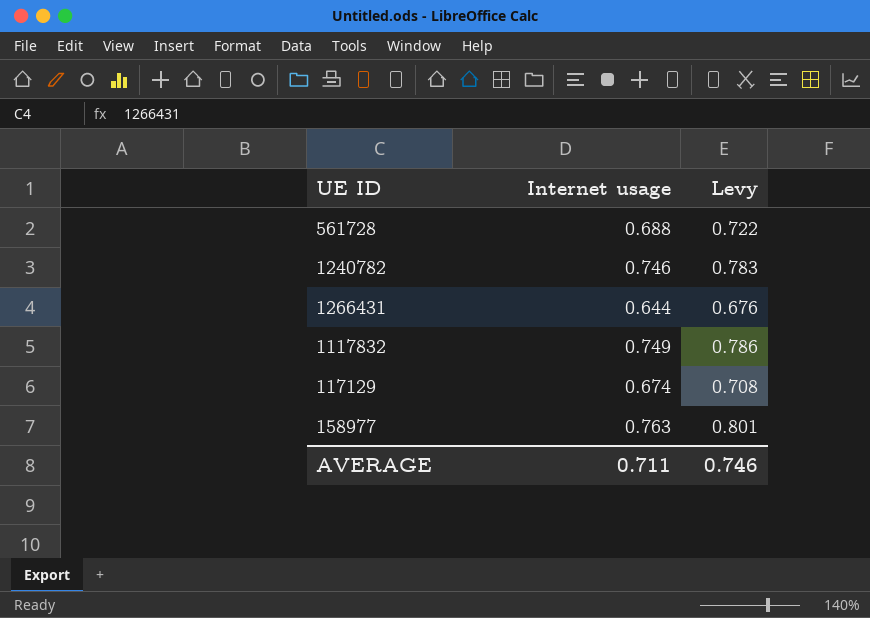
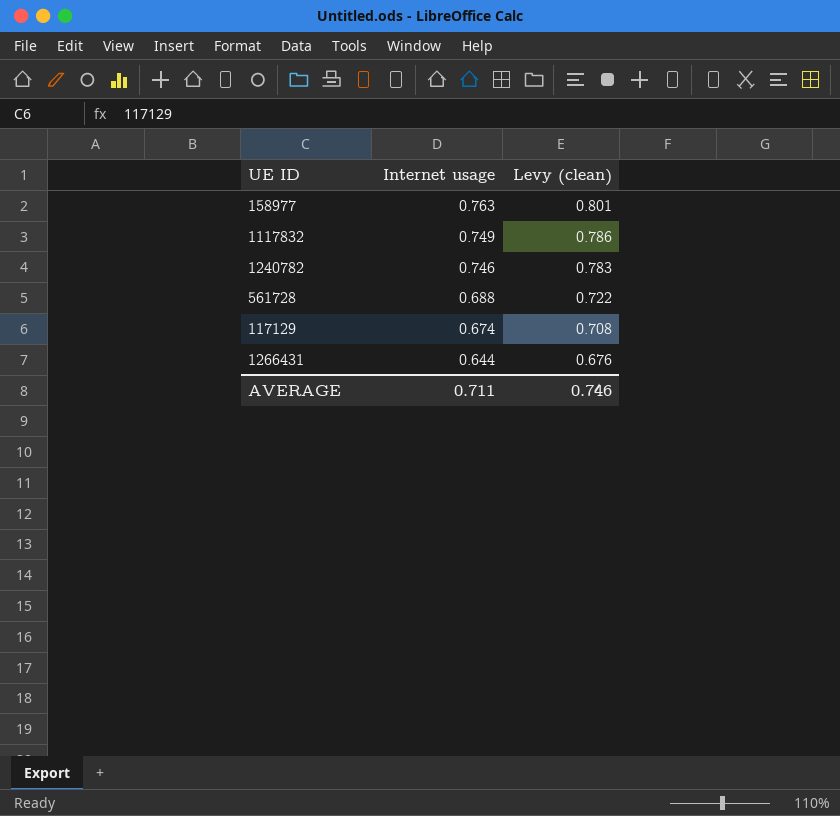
row order: none -> Internet usage descending
column name: Levy -> Levy (clean)

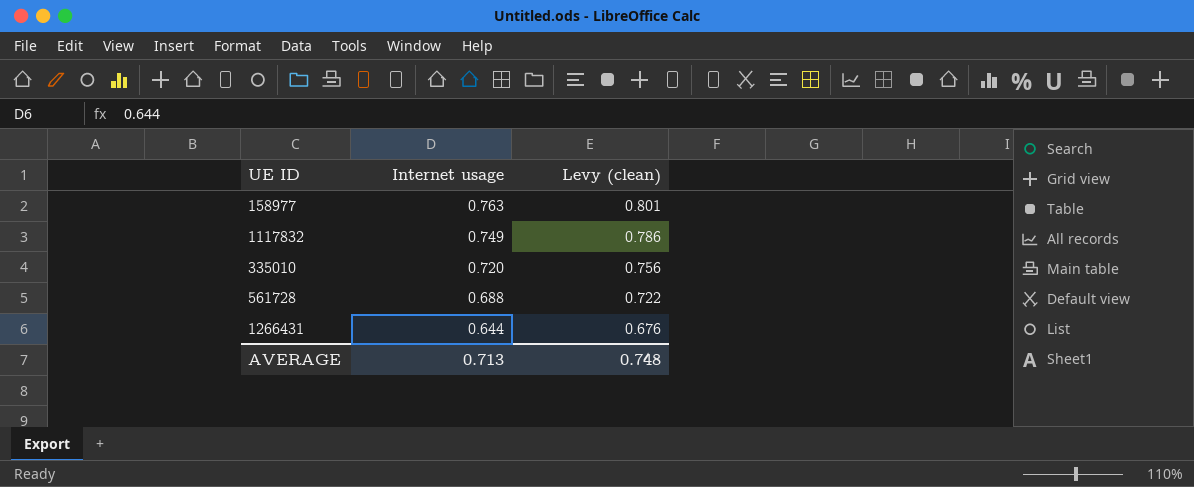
row 1240782: 0.746 | 0.783 -> none
row 117129: 0.674 | 0.708 -> none
row 335010: none -> 0.720 | 0.756
AVERAGE | Internet usage: 0.711 -> 0.713
AVERAGE | Levy (clean): 0.746 -> 0.748

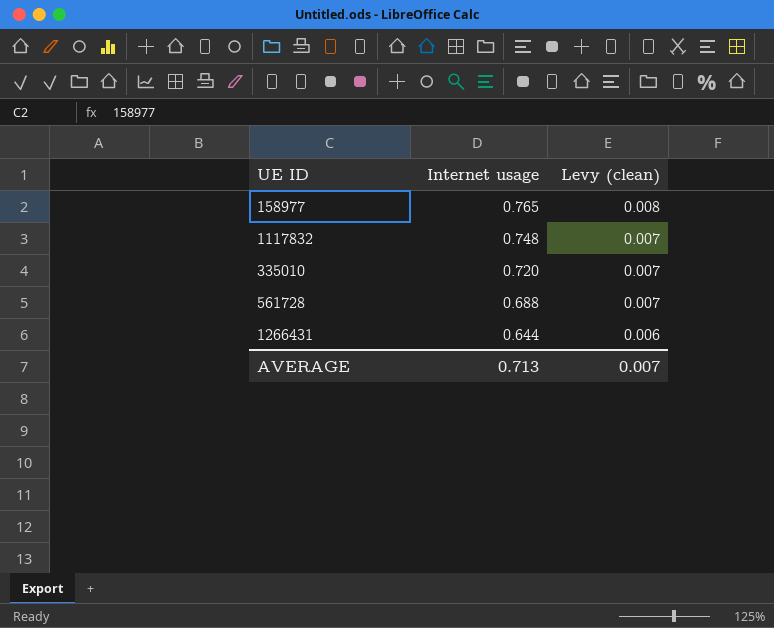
column Levy (clean) | formula: [Internet usage] * 1.05 -> [Internet usage] * 0.01
158977 | Internet usage: 0.763 -> 0.765
1117832 | Internet usage: 0.749 -> 0.748
AVERAGE | Levy (clean): 0.748 -> 0.007

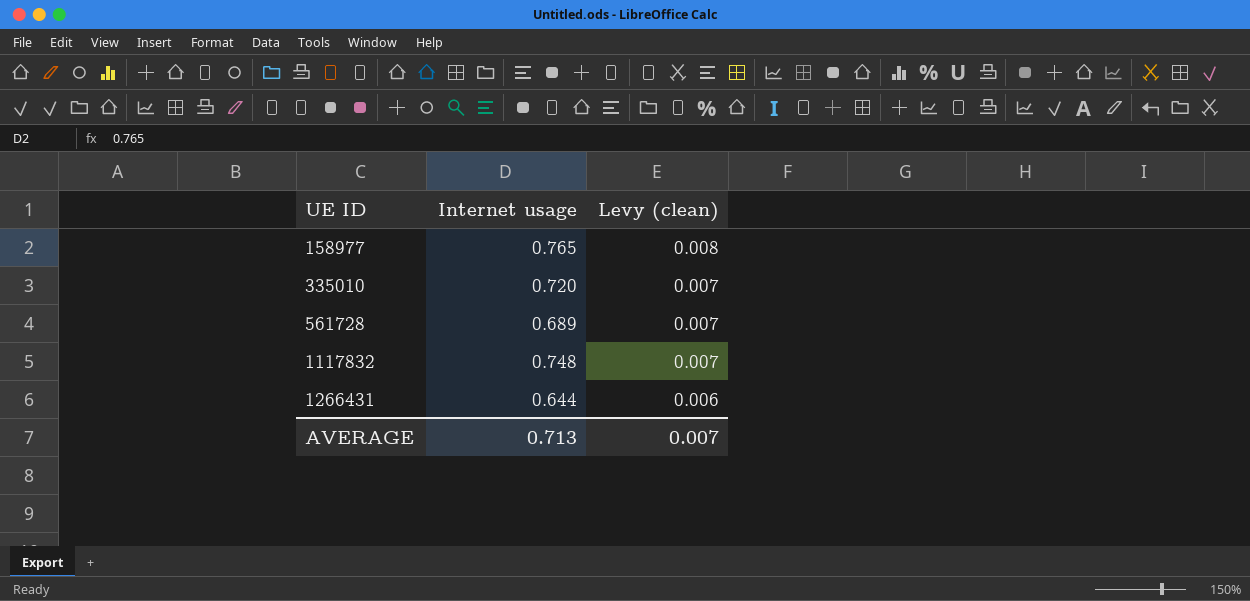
row order: Internet usage descending -> UE ID ascending
561728 | Internet usage: 0.688 -> 0.689

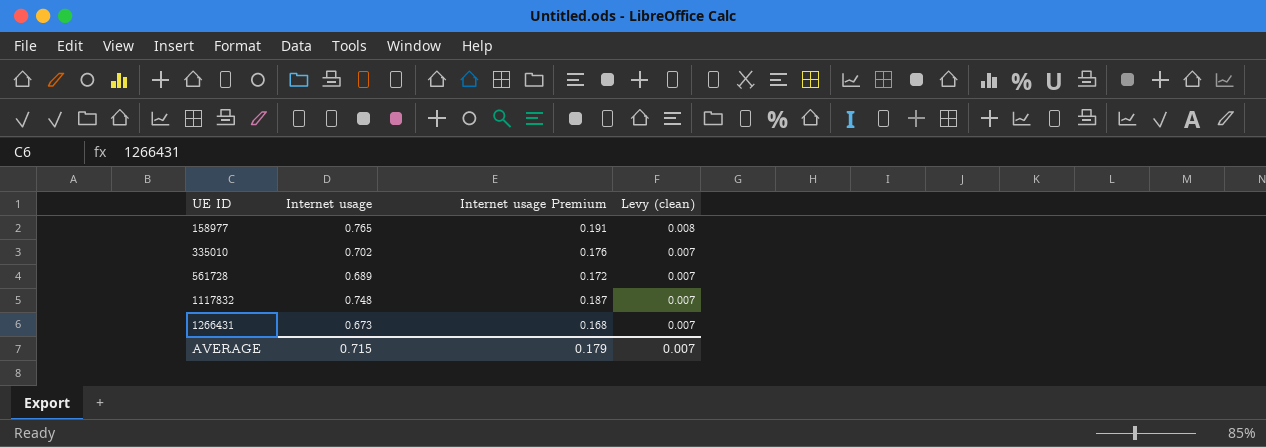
column Internet usage Premium | formula: none -> [Internet usage] * 0.25
335010 | Internet usage: 0.720 -> 0.702
1266431 | Internet usage: 0.644 -> 0.673
1266431 | Levy (clean): 0.006 -> 0.007
AVERAGE | Internet usage: 0.713 -> 0.715

